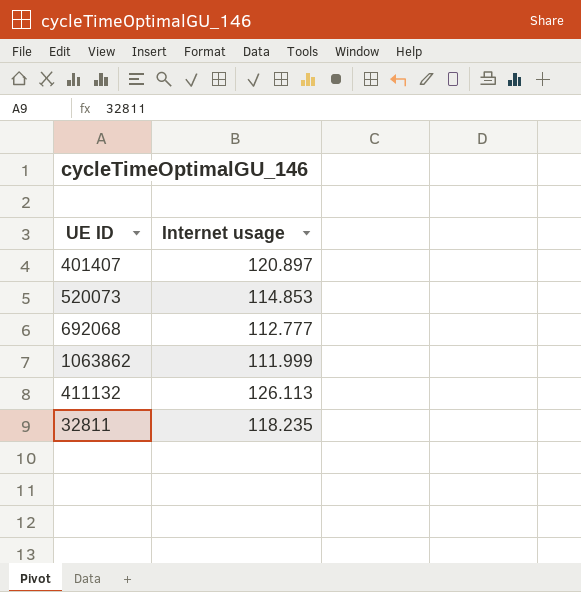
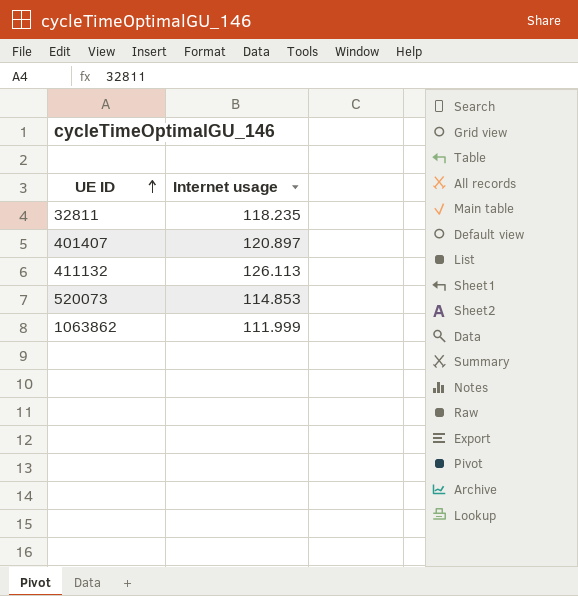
row order: none -> UE ID ascending
row 692068: 112.777 -> none

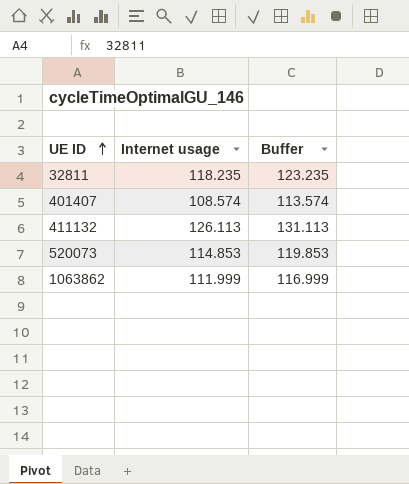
column Buffer | formula: none -> [Internet usage] + 5
401407 | Internet usage: 120.897 -> 108.574

